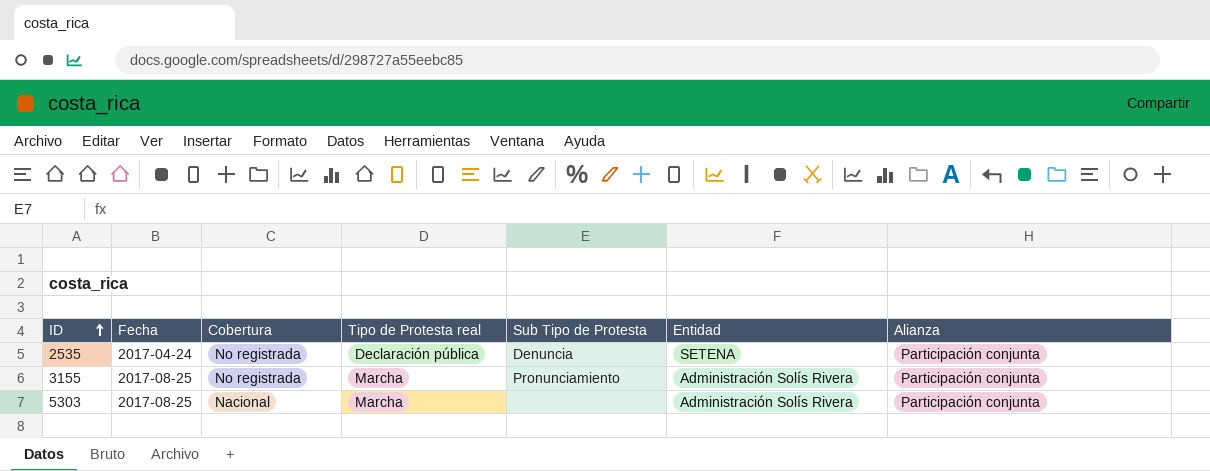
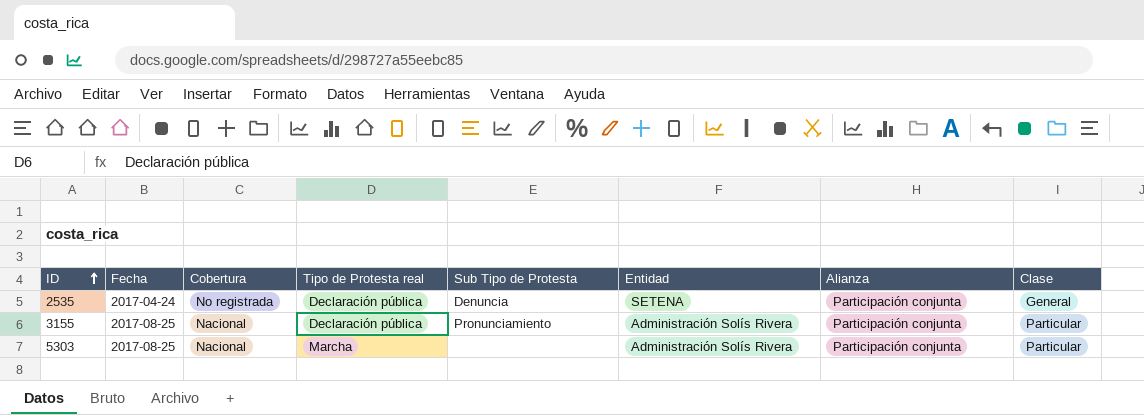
column Clase | position: none -> 8
3155 | Cobertura: No registrada -> Nacional
3155 | Tipo de Protesta real: Marcha -> Declaración pública

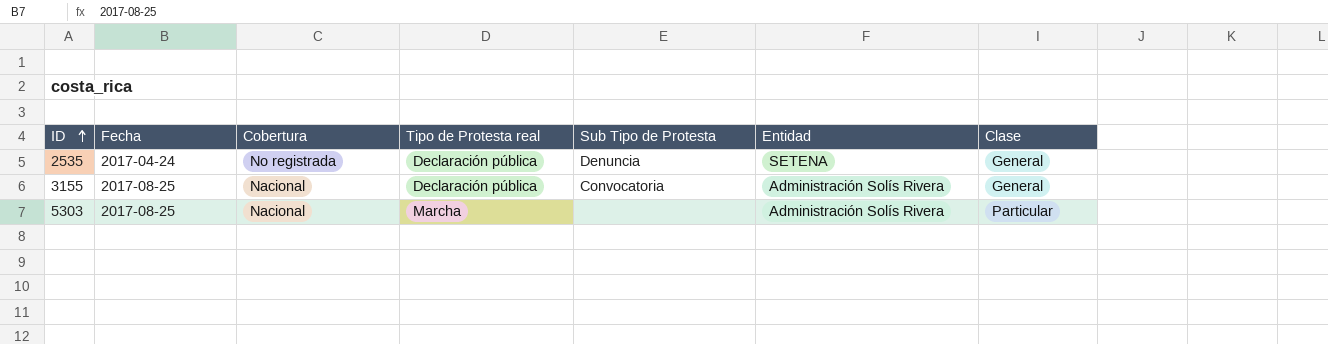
column Alianza | position: 7 -> none
3155 | Sub Tipo de Protesta: Pronunciamiento -> Convocatoria
3155 | Clase: Particular -> General

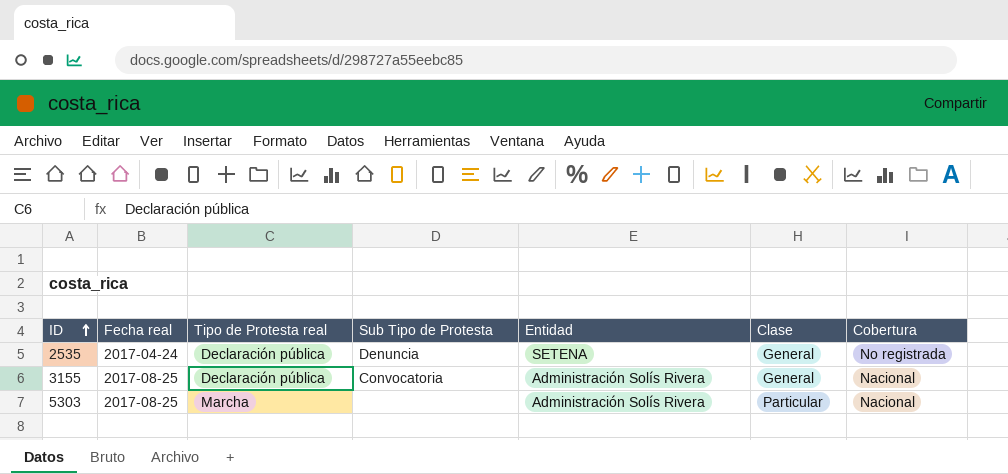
column name: Fecha -> Fecha real
column Cobertura | position: 3 -> 7

